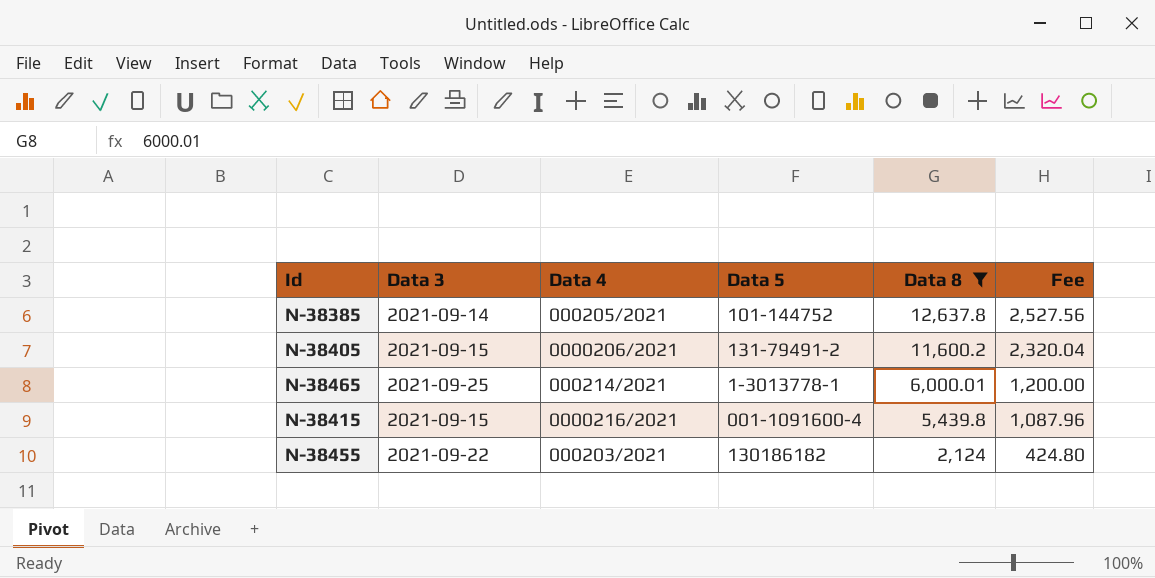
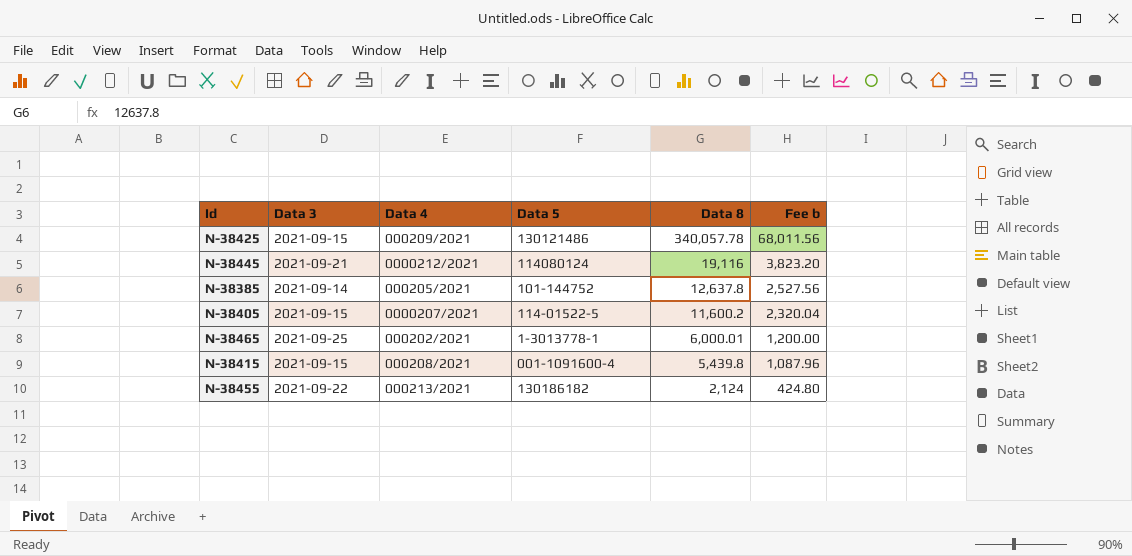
filter: Data 8 <= 12,637.8 -> none
column name: Fee -> Fee b
N-38405 | Data 4: 0000206/2021 -> 0000207/2021
N-38405 | Data 5: 131-79491-2 -> 114-01522-5
N-38465 | Data 4: 000214/2021 -> 000202/2021
N-38415 | Data 4: 0000216/2021 -> 000208/2021
N-38455 | Data 4: 000203/2021 -> 000213/2021

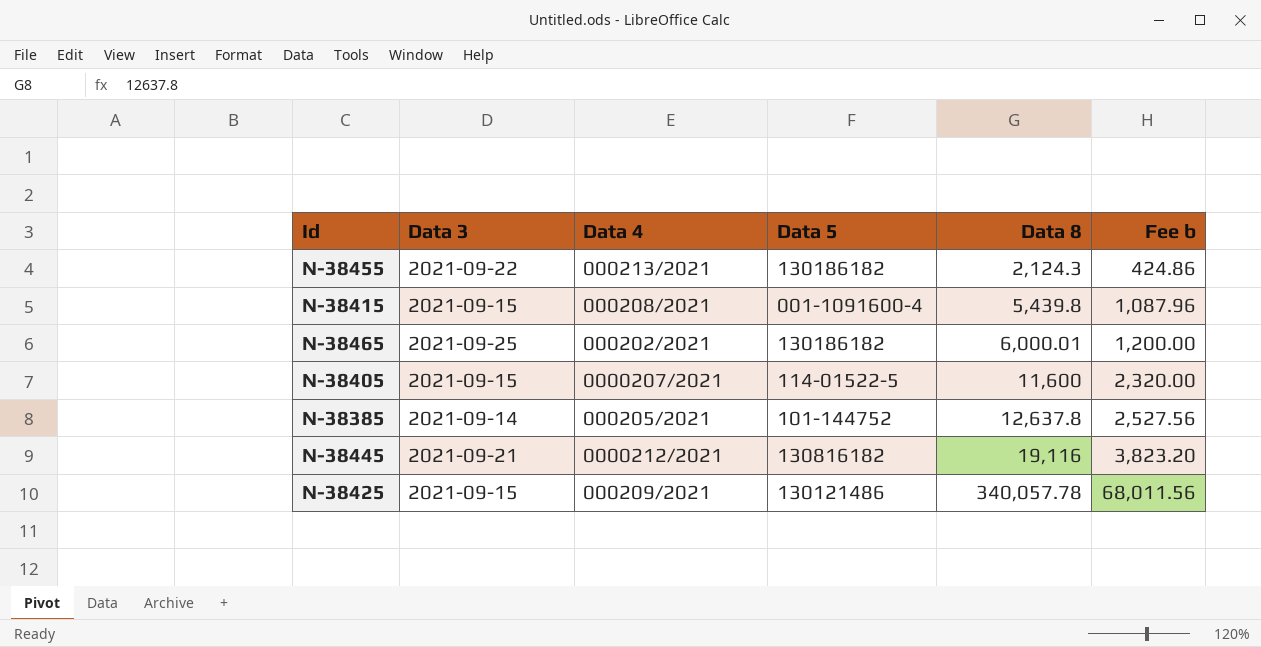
row order: Data 8 descending -> Data 8 ascending
N-38455 | Data 8: 2,124 -> 2,124.3
N-38455 | Fee b: 424.80 -> 424.86
N-38465 | Data 5: 1-3013778-1 -> 130186182
N-38405 | Data 8: 11,600.2 -> 11,600
N-38405 | Fee b: 2,320.04 -> 2,320.00
N-38445 | Data 5: 114080124 -> 130816182

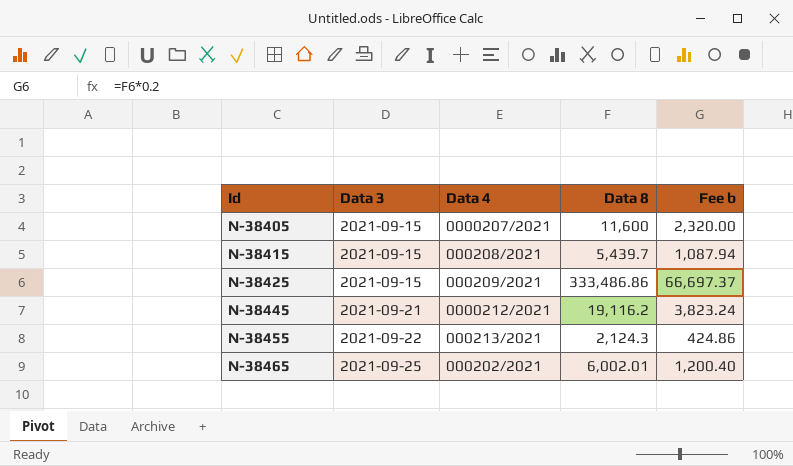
row order: Data 8 ascending -> Id ascending
column Data 5 | position: 4 -> none
row N-38385: 2021-09-14 | 000205/2021 | 101-144752 | 12,637.8 | 2,527.56 -> none
N-38415 | Data 8: 5,439.8 -> 5,439.7
N-38415 | Fee b: 1,087.96 -> 1,087.94
N-38425 | Data 8: 340,057.78 -> 333,486.86
N-38425 | Fee b: 68,011.56 -> 66,697.37
N-38445 | Data 8: 19,116 -> 19,116.2
N-38445 | Fee b: 3,823.20 -> 3,823.24
N-38465 | Data 8: 6,000.01 -> 6,002.01
N-38465 | Fee b: 1,200.00 -> 1,200.40

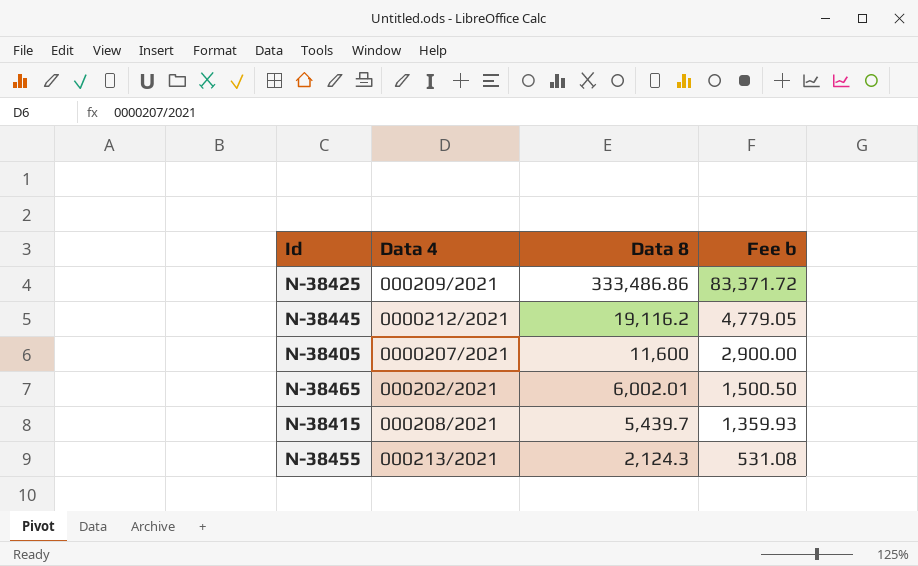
row order: Id ascending -> Data 8 descending
column Data 3 | position: 2 -> none
column Fee b | formula: [Data 8] * 0.2 -> [Data 8] * 0.25

